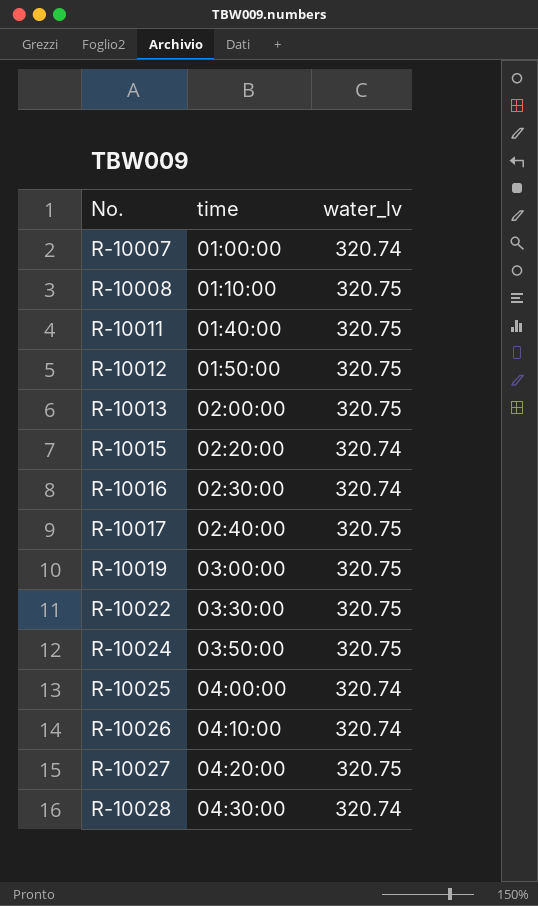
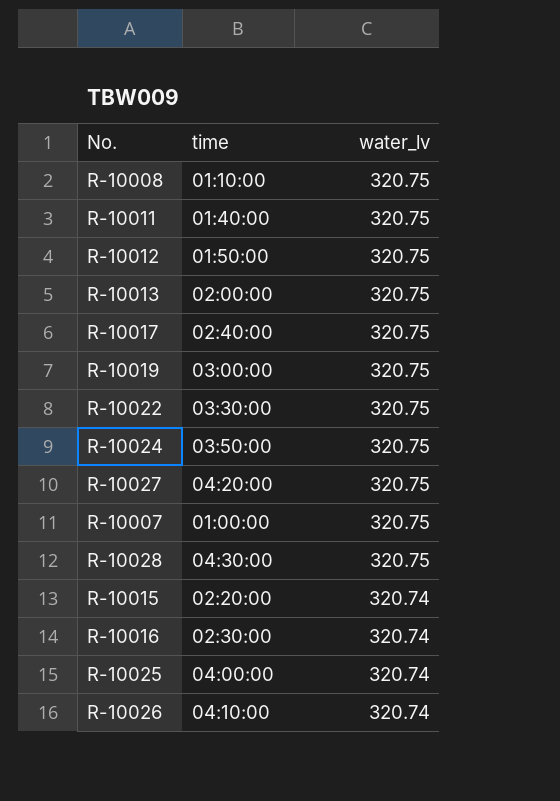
row order: No. ascending -> water_lv descending
R-10007 | water_lv: 320.74 -> 320.75
R-10028 | water_lv: 320.74 -> 320.75

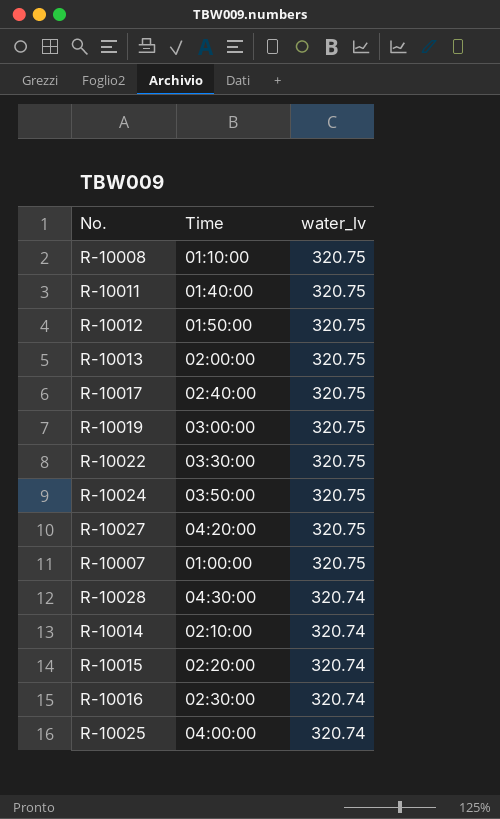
column name: time -> Time
row R-10026: 04:10:00 | 320.74 -> none
R-10028 | water_lv: 320.75 -> 320.74
row R-10014: none -> 02:10:00 | 320.74

